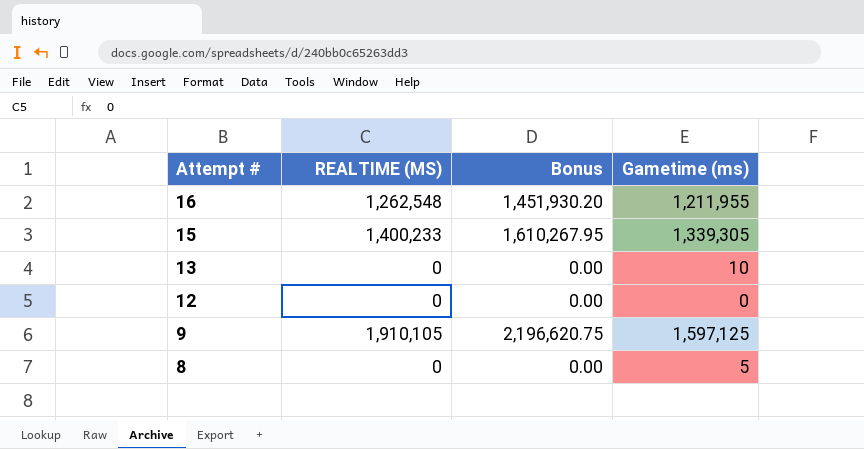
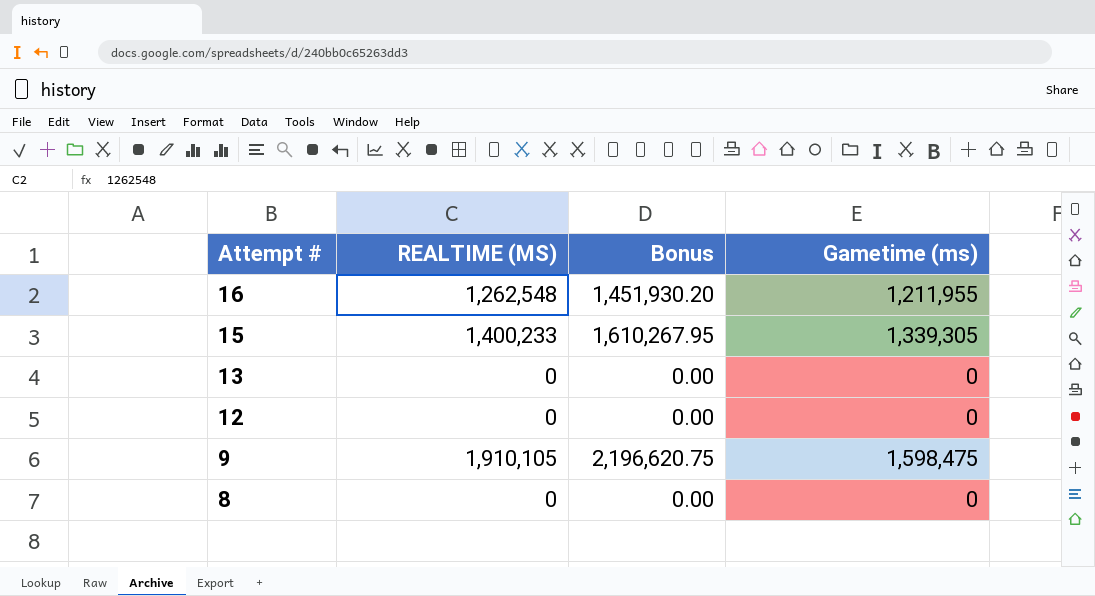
13 | Gametime (ms): 10 -> 0
9 | Gametime (ms): 1,597,125 -> 1,598,475
8 | Gametime (ms): 5 -> 0

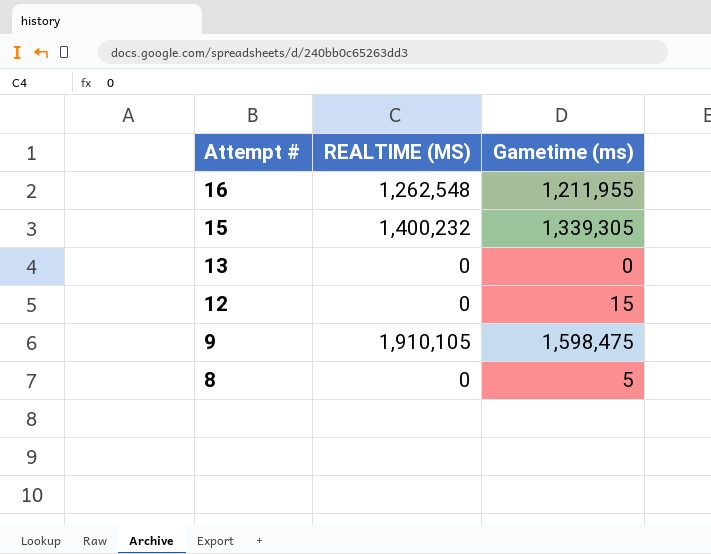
column Bonus | formula: [REALTIME (MS)] * 1.15 -> none
15 | REALTIME (MS): 1,400,233 -> 1,400,232
12 | Gametime (ms): 0 -> 15
8 | Gametime (ms): 0 -> 5

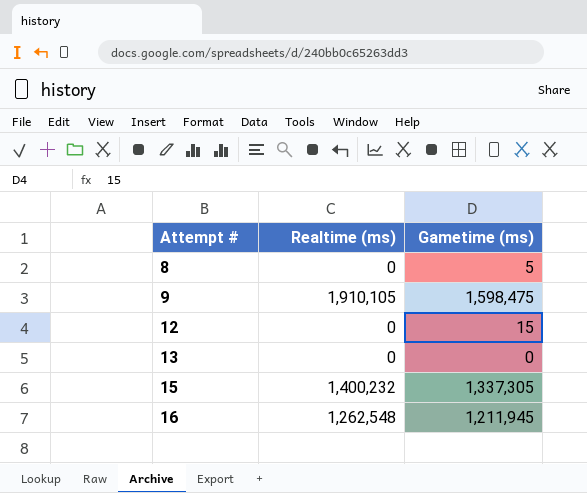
row order: Attempt # descending -> Attempt # ascending
column name: REALTIME (MS) -> Realtime (ms)
15 | Gametime (ms): 1,339,305 -> 1,337,305
16 | Gametime (ms): 1,211,955 -> 1,211,945

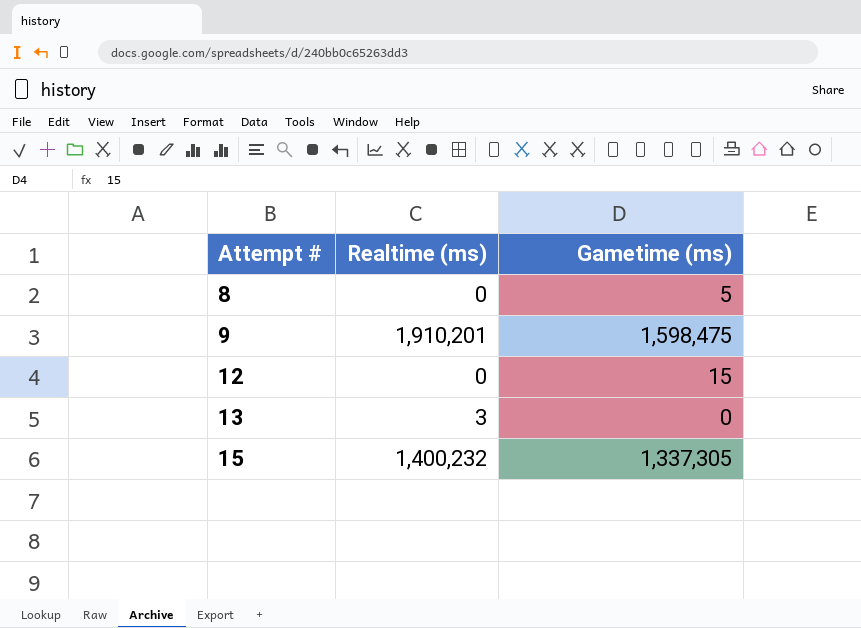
row 16: 1,262,548 | 1,211,945 -> none
9 | Realtime (ms): 1,910,105 -> 1,910,201
13 | Realtime (ms): 0 -> 3

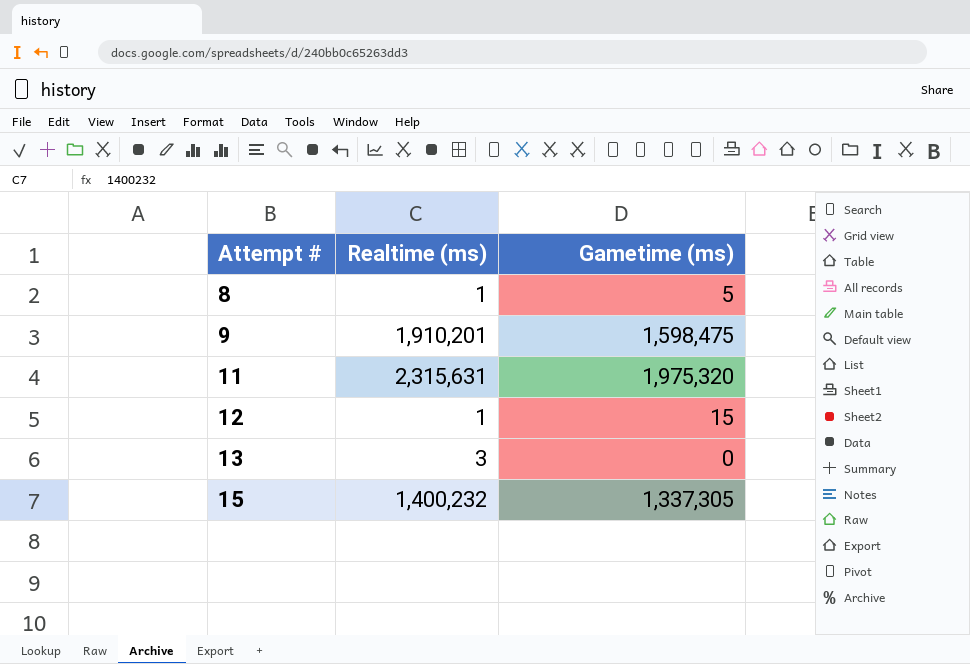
8 | Realtime (ms): 0 -> 1
row 11: none -> 2,315,631 | 1,975,320
12 | Realtime (ms): 0 -> 1

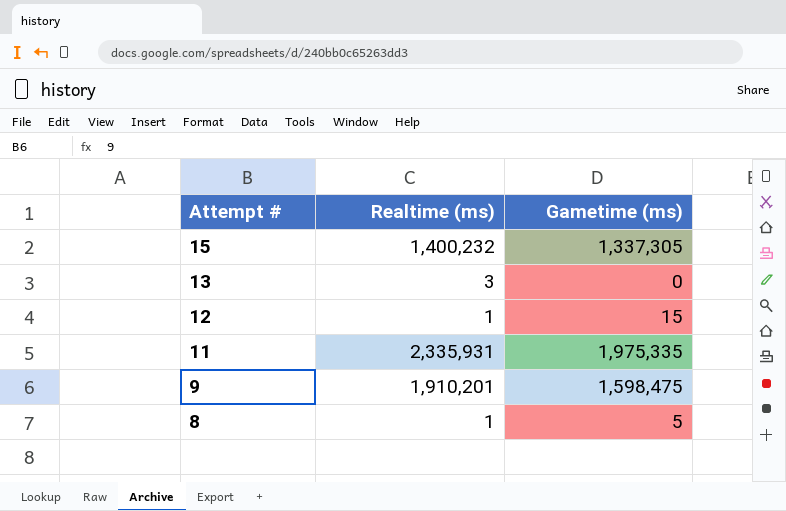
row order: Attempt # ascending -> Attempt # descending
11 | Realtime (ms): 2,315,631 -> 2,335,931
11 | Gametime (ms): 1,975,320 -> 1,975,335

